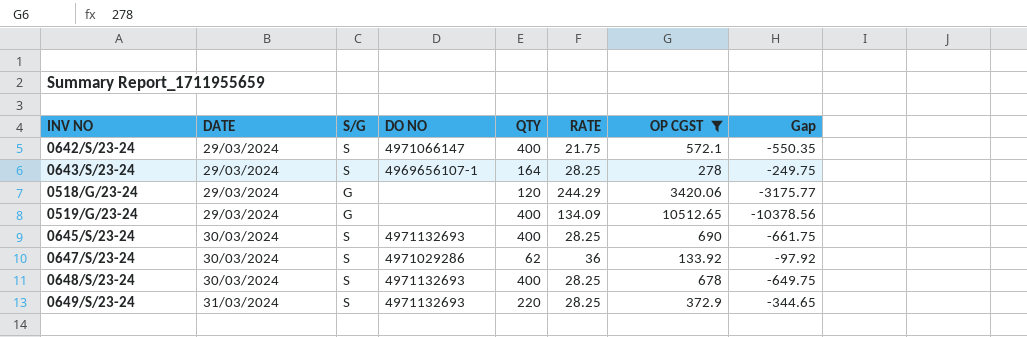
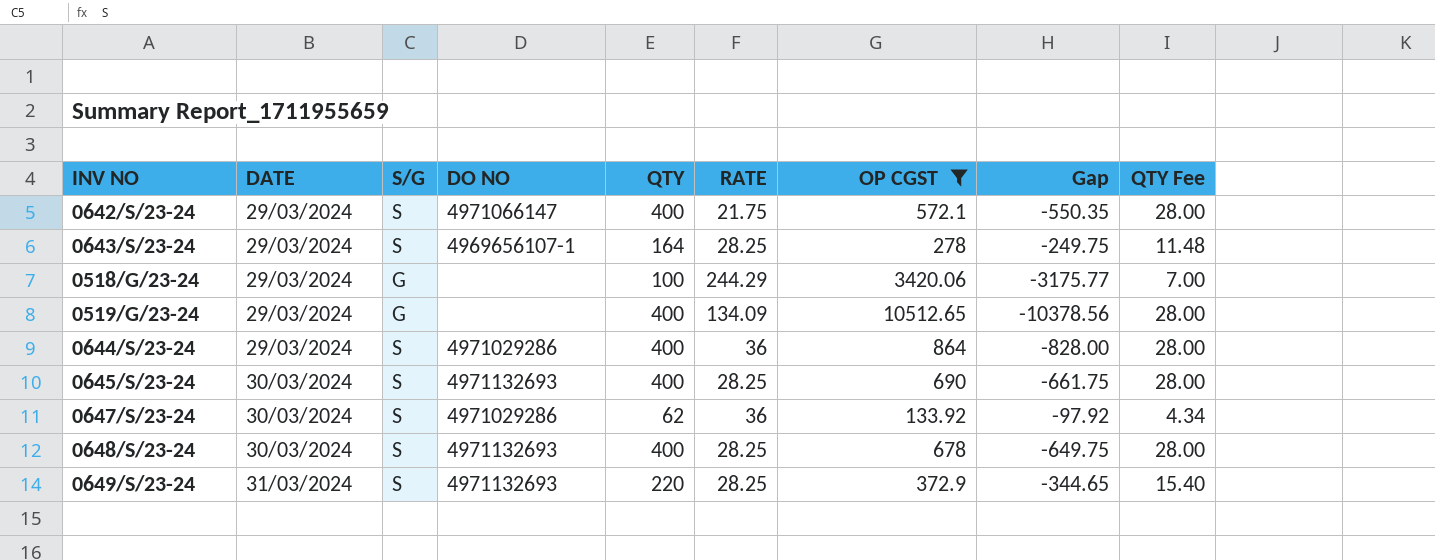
column QTY Fee | formula: none -> [QTY] * 0.07
0518/G/23-24 | QTY: 120 -> 100
row 0644/S/23-24: none -> 29/03/2024 | S | 4971029286 | 400 | 36 | 864 | -828.00 | 28.00

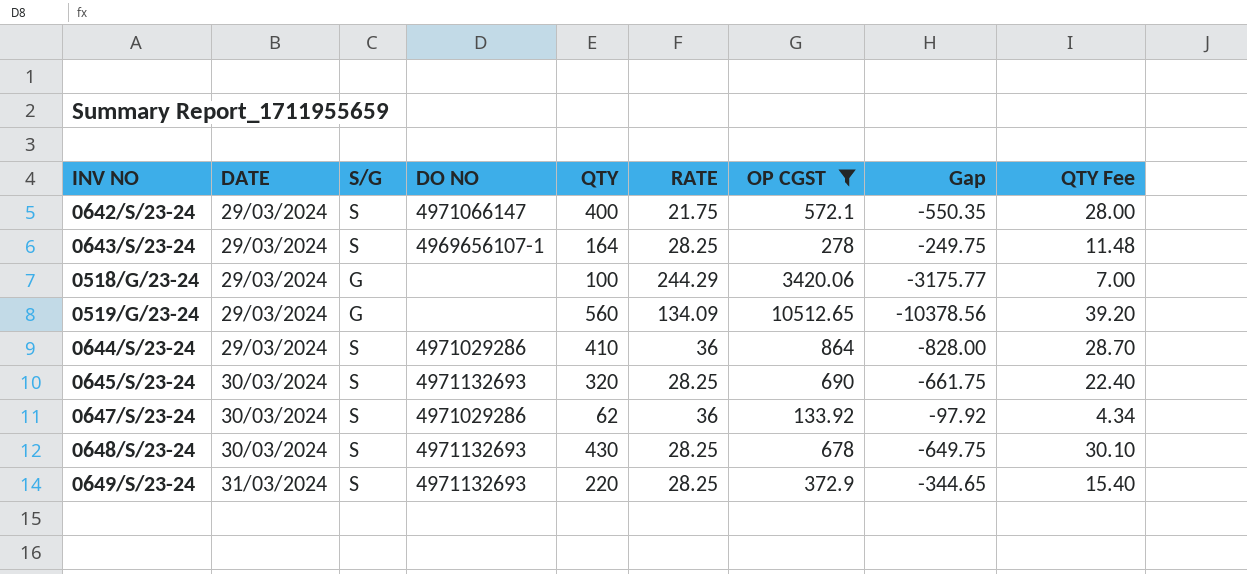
0519/G/23-24 | QTY: 400 -> 560
0519/G/23-24 | QTY Fee: 28.00 -> 39.20
0644/S/23-24 | QTY: 400 -> 410
0644/S/23-24 | QTY Fee: 28.00 -> 28.70
0645/S/23-24 | QTY: 400 -> 320
0645/S/23-24 | QTY Fee: 28.00 -> 22.40
0648/S/23-24 | QTY: 400 -> 430
0648/S/23-24 | QTY Fee: 28.00 -> 30.10

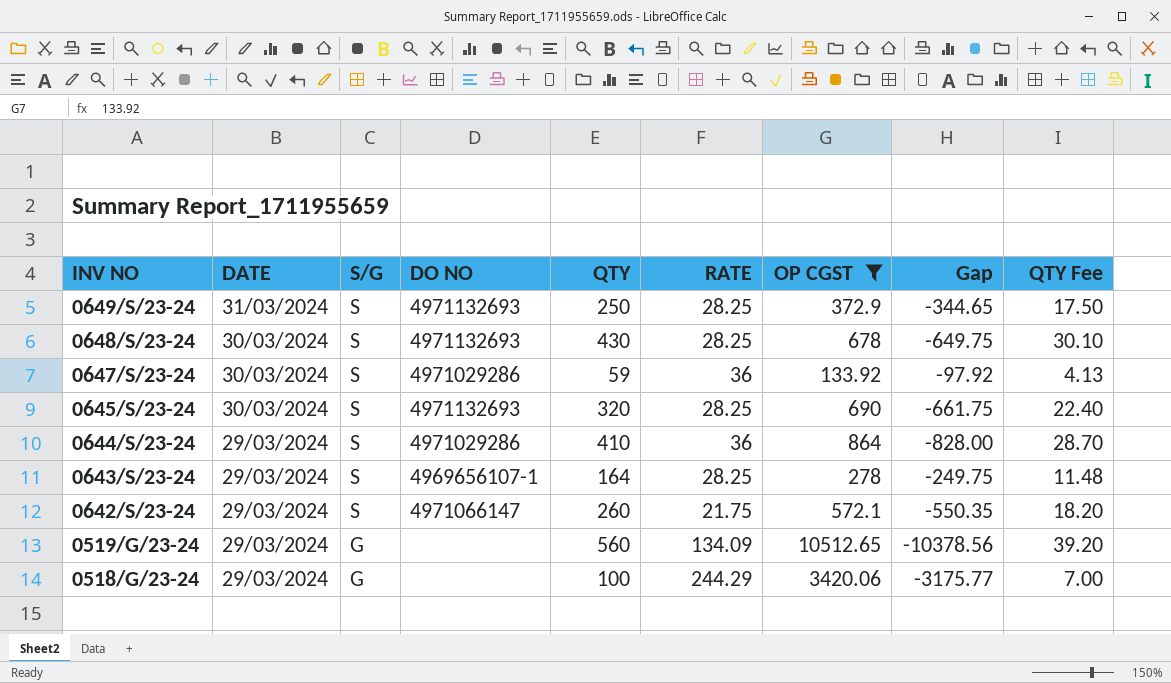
row order: DATE ascending -> INV NO descending
0649/S/23-24 | QTY: 220 -> 250
0649/S/23-24 | QTY Fee: 15.40 -> 17.50
0647/S/23-24 | QTY: 62 -> 59
0647/S/23-24 | QTY Fee: 4.34 -> 4.13
0642/S/23-24 | QTY: 400 -> 260
0642/S/23-24 | QTY Fee: 28.00 -> 18.20

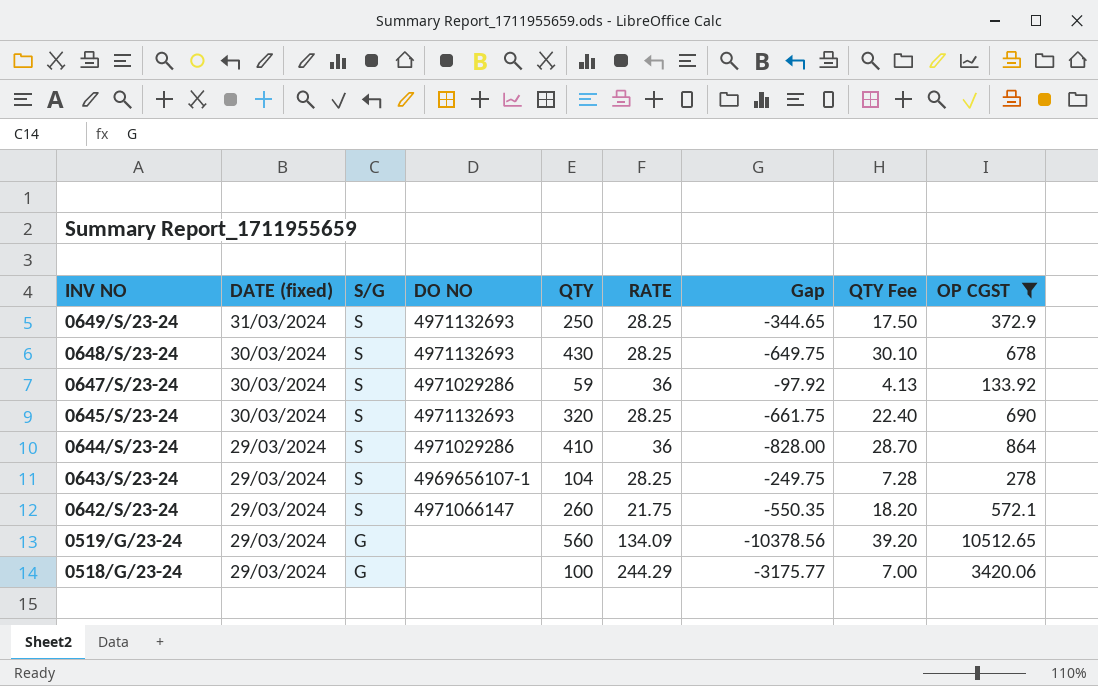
column name: DATE -> DATE (fixed)
column OP CGST | position: 7 -> 9
0643/S/23-24 | QTY: 164 -> 104
0643/S/23-24 | QTY Fee: 11.48 -> 7.28

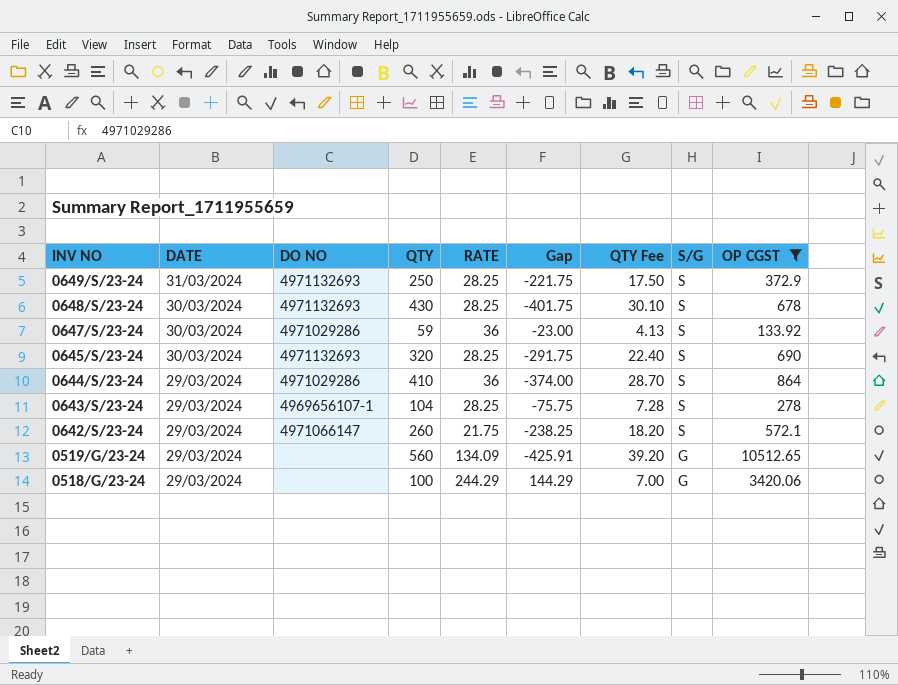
column name: DATE (fixed) -> DATE
column Gap | formula: [RATE] - [OP CGST] -> [RATE] - [QTY]
column S/G | position: 3 -> 8

